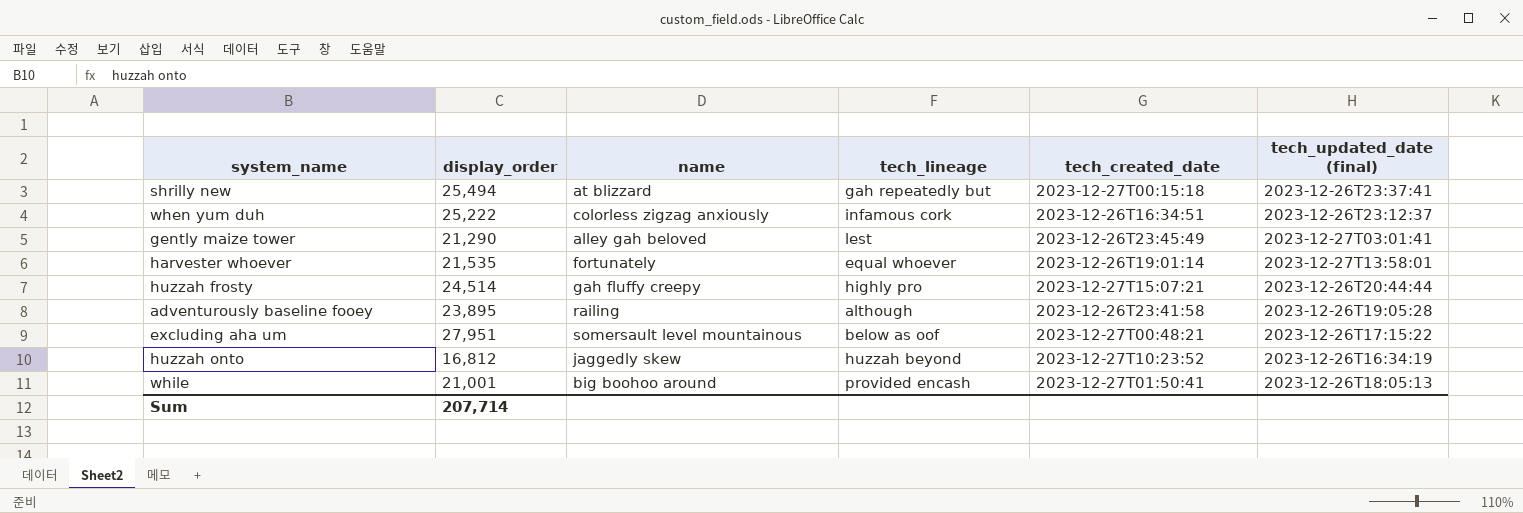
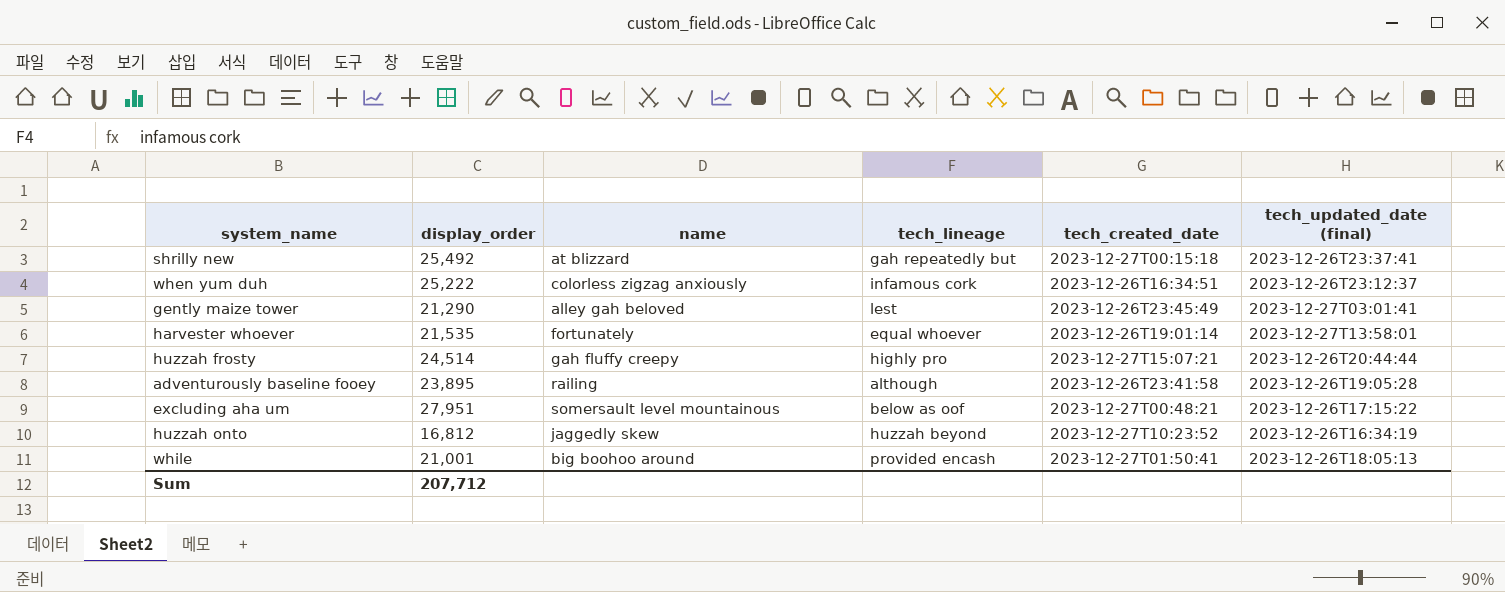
shrilly new | display_order: 25,494 -> 25,492
Sum | display_order: 207,714 -> 207,712

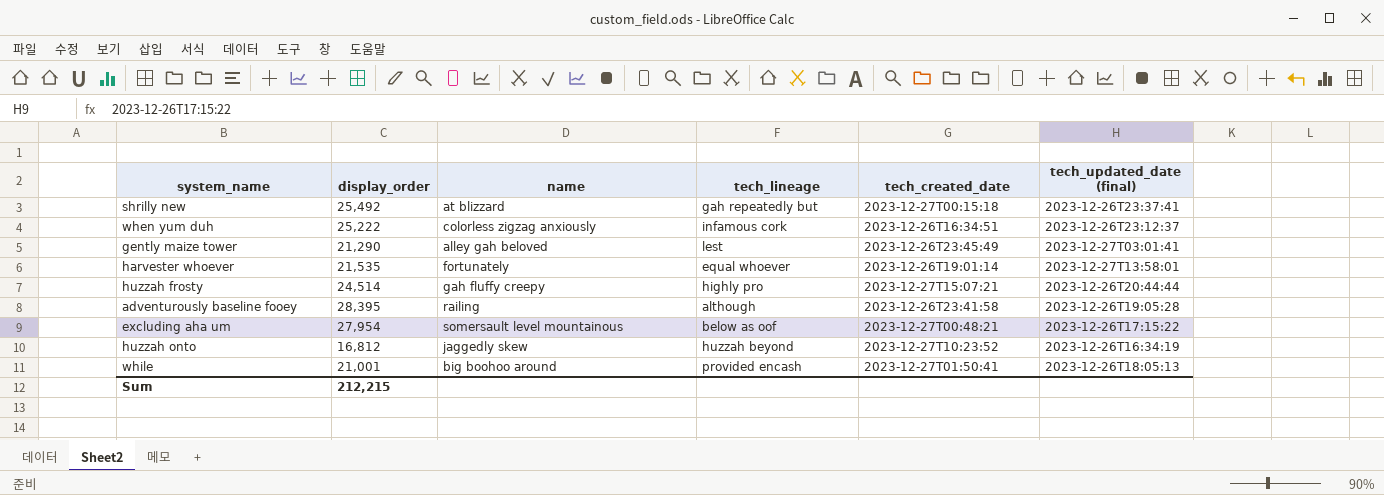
adventurously baseline fooey | display_order: 23,895 -> 28,395
excluding aha um | display_order: 27,951 -> 27,954
Sum | display_order: 207,712 -> 212,215

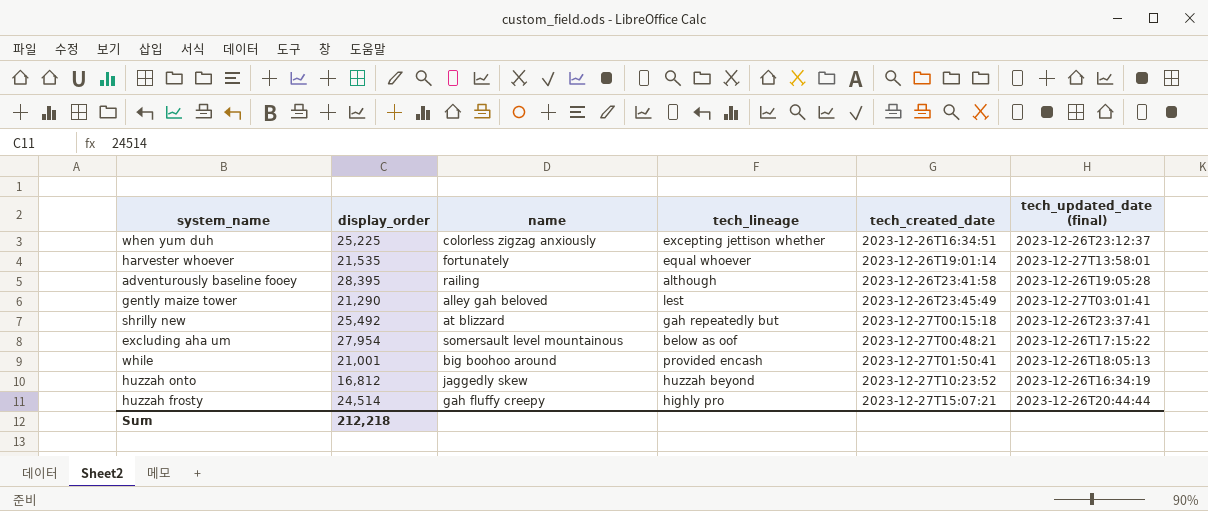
row order: none -> tech_created_date ascending
when yum duh | display_order: 25,222 -> 25,225
when yum duh | tech_lineage: infamous cork -> excepting jettison whether
Sum | display_order: 212,215 -> 212,218

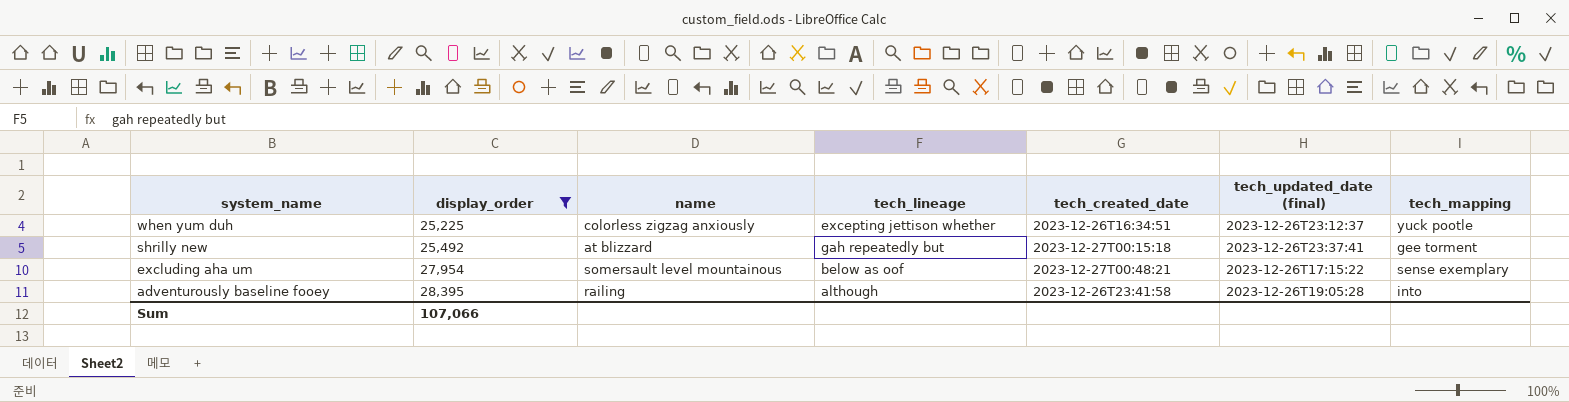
filter: none -> display_order >= 25,225
row order: tech_created_date ascending -> system_name descending
column tech_mapping | position: none -> 7
Sum | display_order: 212,218 -> 107,066

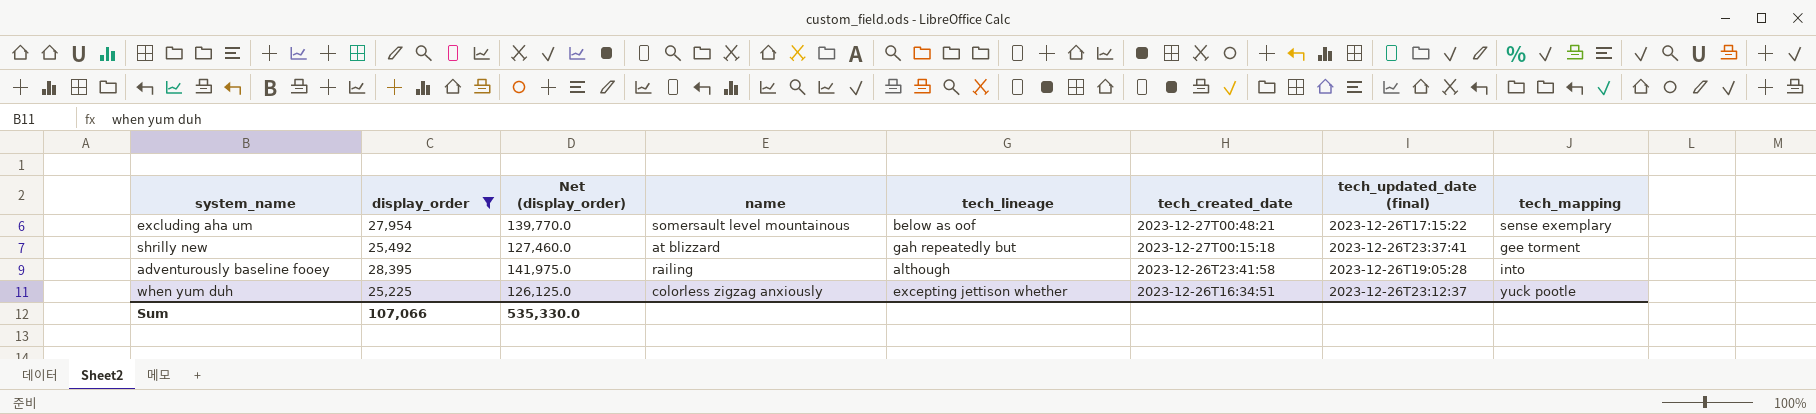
row order: system_name descending -> tech_created_date descending
column Net (display_order) | formula: none -> [display_order] * 5

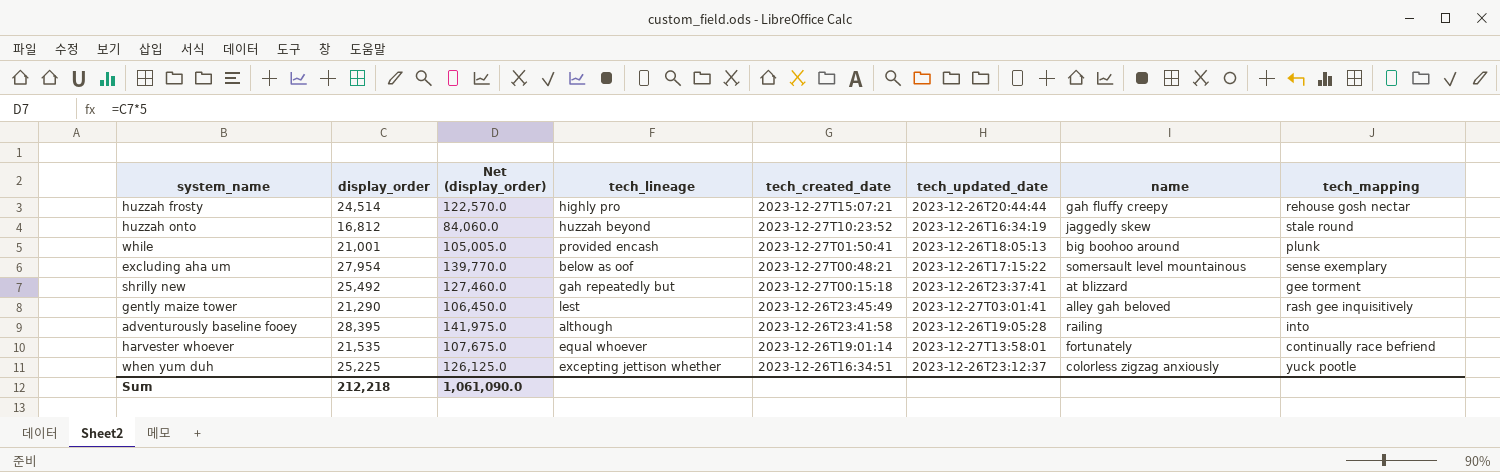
filter: display_order >= 25,225 -> none
column name: tech_updated_date (final) -> tech_updated_date
column name | position: 4 -> 7
Sum | display_order: 107,066 -> 212,218
Sum | Net (display_order): 535,330.0 -> 1,061,090.0

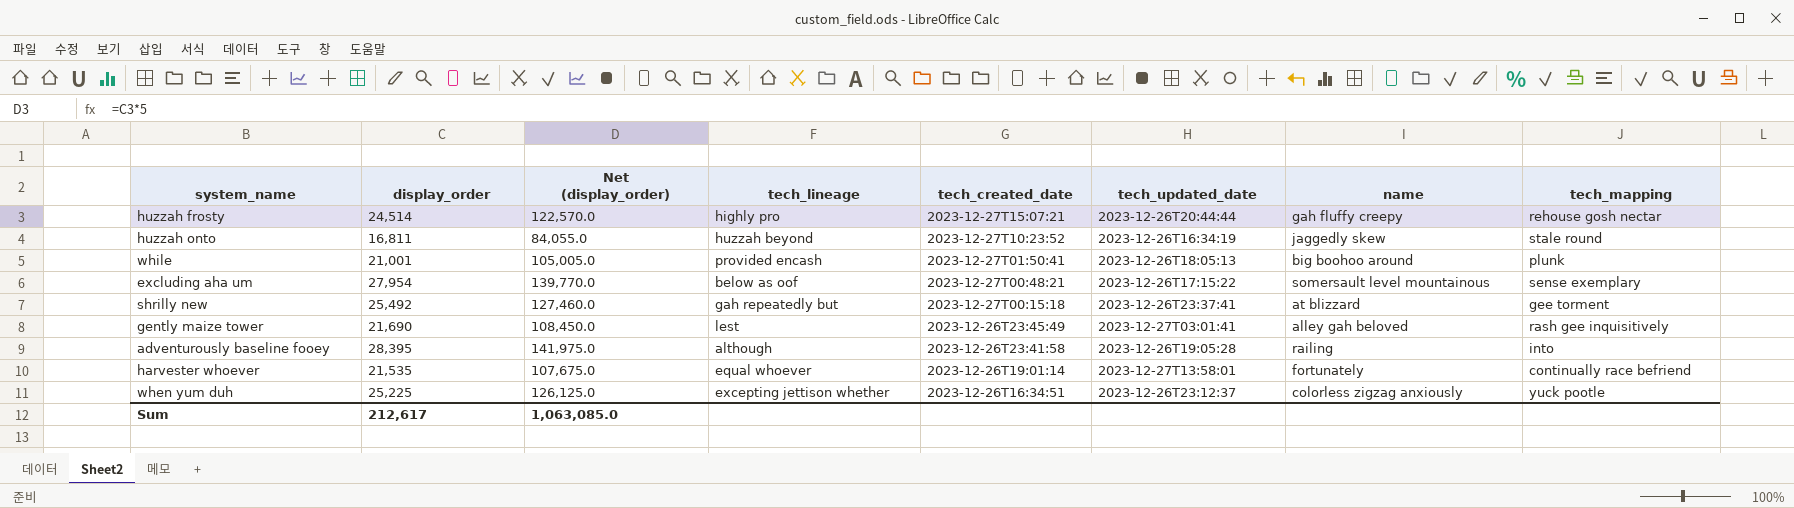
huzzah onto | display_order: 16,812 -> 16,811
huzzah onto | Net (display_order): 84,060.0 -> 84,055.0
gently maize tower | display_order: 21,290 -> 21,690
gently maize tower | Net (display_order): 106,450.0 -> 108,450.0
Sum | display_order: 212,218 -> 212,617
Sum | Net (display_order): 1,061,090.0 -> 1,063,085.0

